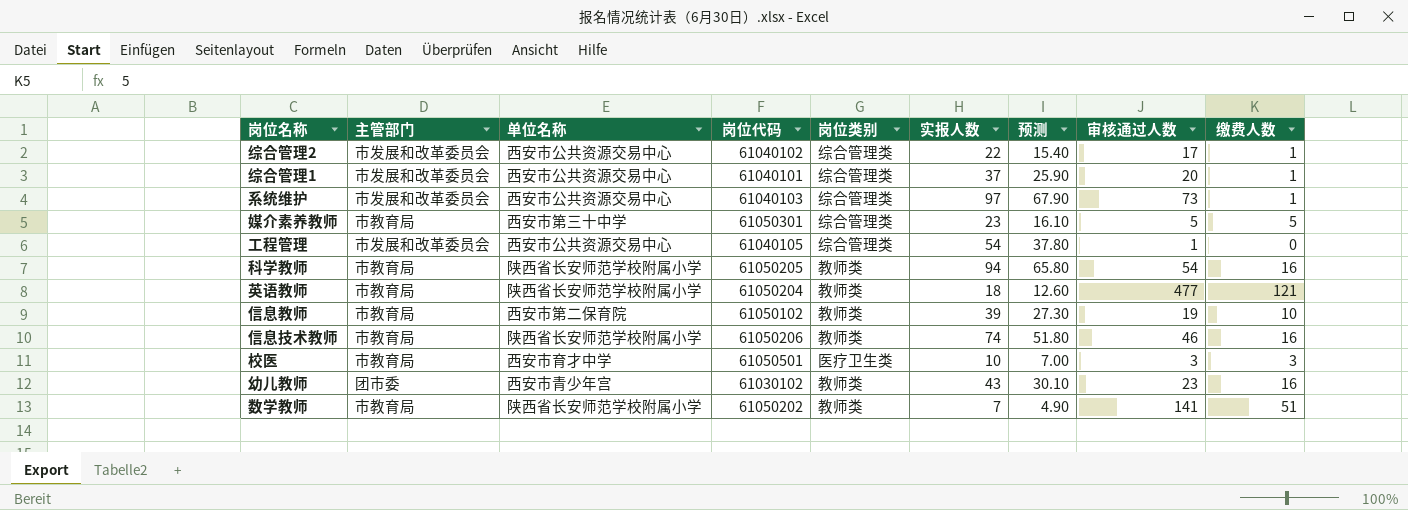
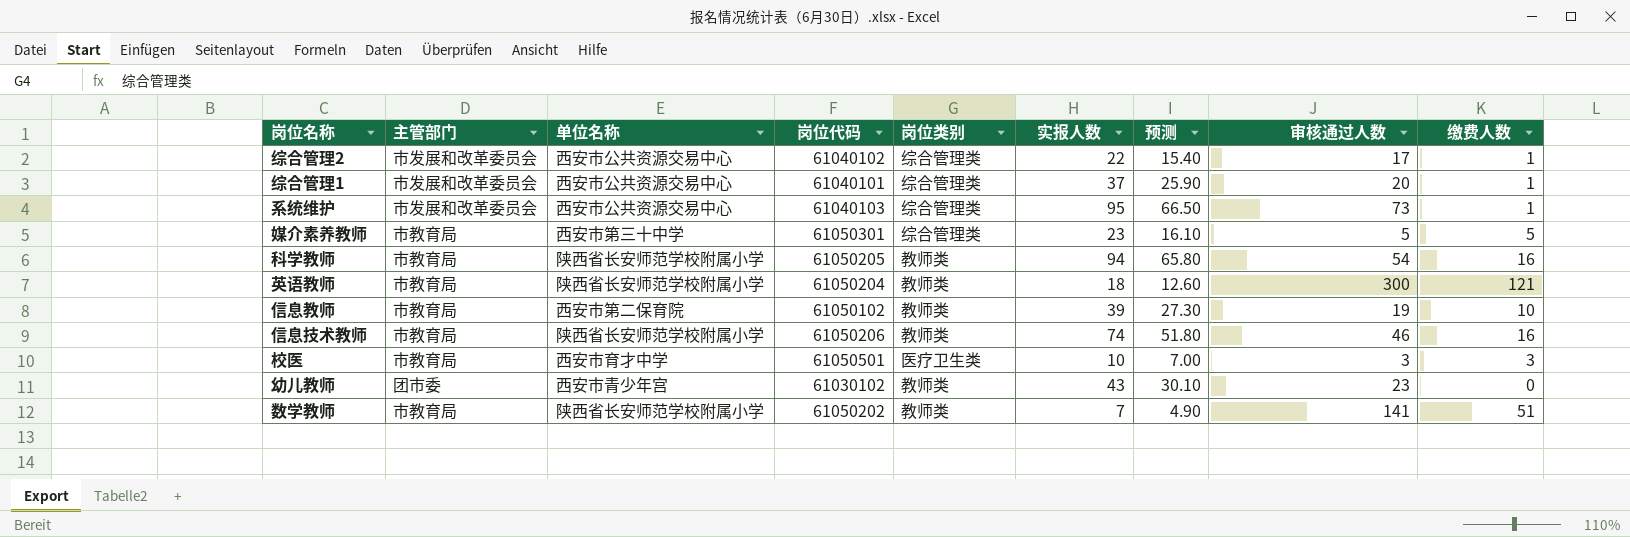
row 工程管理: 市发展和改革委员会 | 西安市公共资源交易中心 | 61040105 | 综合管理类 | 54 | 37.80 | 1 | 0 -> none
系统维护 | 实报人数: 97 -> 95
系统维护 | 预测: 67.90 -> 66.50
英语教师 | 审核通过人数: 477 -> 300
幼儿教师 | 缴费人数: 16 -> 0

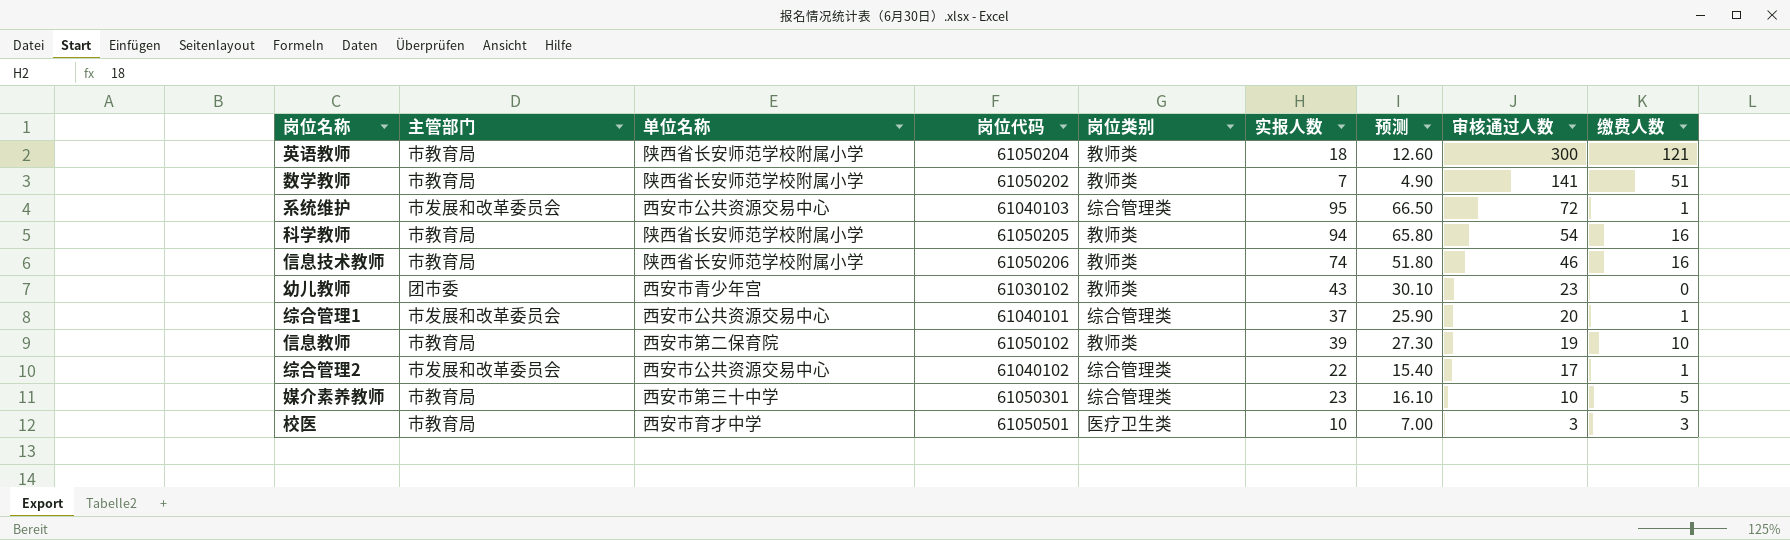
row order: none -> 审核通过人数 descending
系统维护 | 审核通过人数: 73 -> 72
媒介素养教师 | 审核通过人数: 5 -> 10

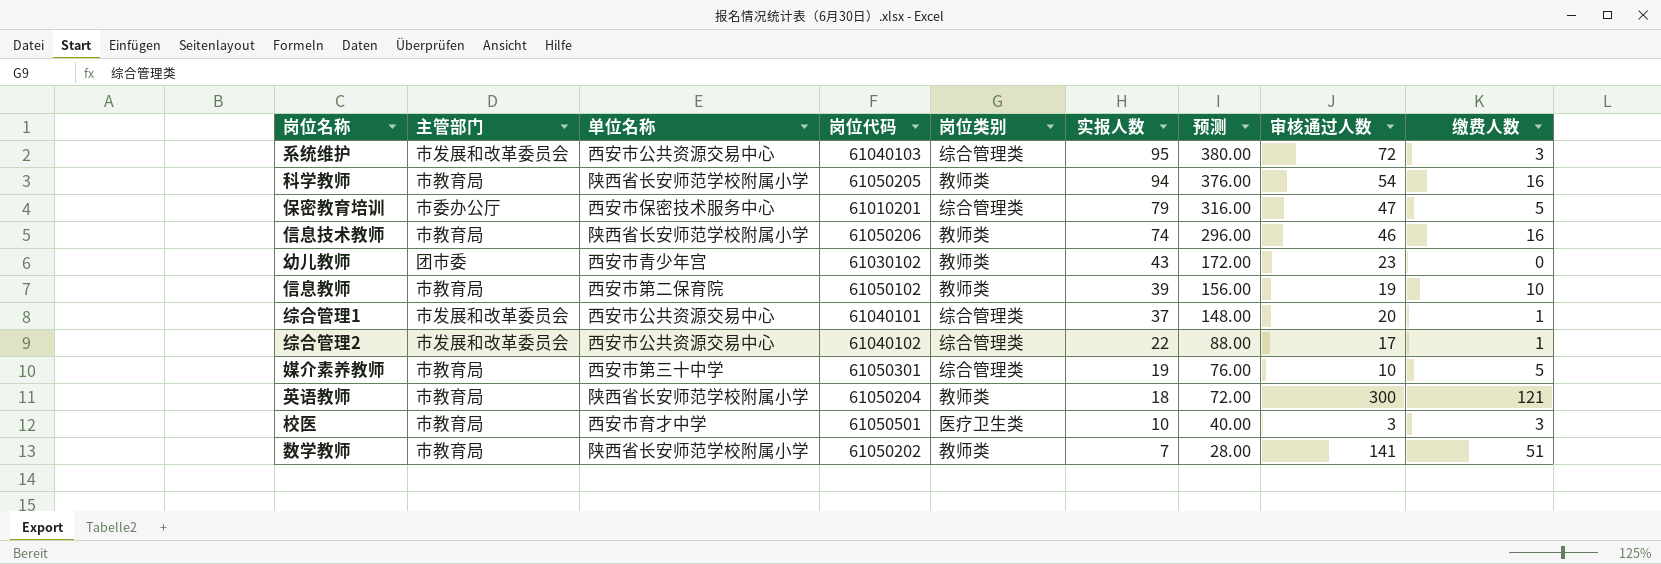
row order: 审核通过人数 descending -> 实报人数 descending
column 预测 | formula: [实报人数] * 0.7 -> [实报人数] * 4
系统维护 | 缴费人数: 1 -> 3
row 保密教育培训: none -> 市委办公厅 | 西安市保密技术服务中心 | 61010201 | 综合管理类 | 79 | 316.00 | 47 | 5
媒介素养教师 | 实报人数: 23 -> 19

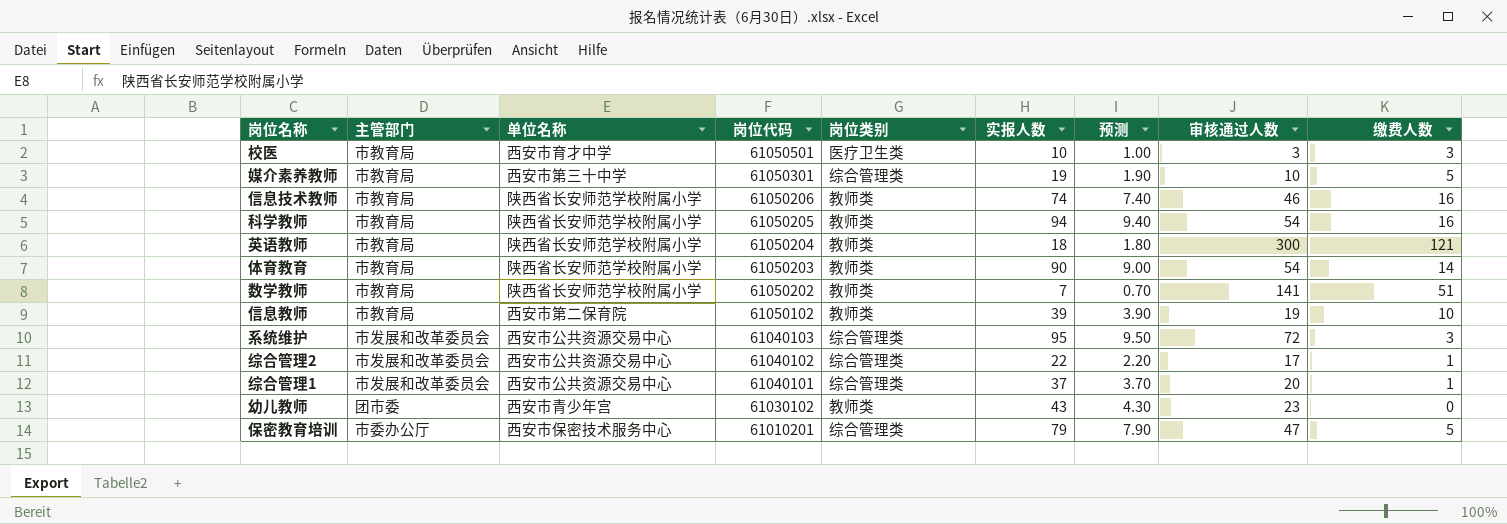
row order: 实报人数 descending -> 岗位代码 descending
column 预测 | formula: [实报人数] * 4 -> [实报人数] * 0.1
row 体育教育: none -> 市教育局 | 陕西省长安师范学校附属小学 | 61050203 | 教师类 | 90 | 9.00 | 54 | 14

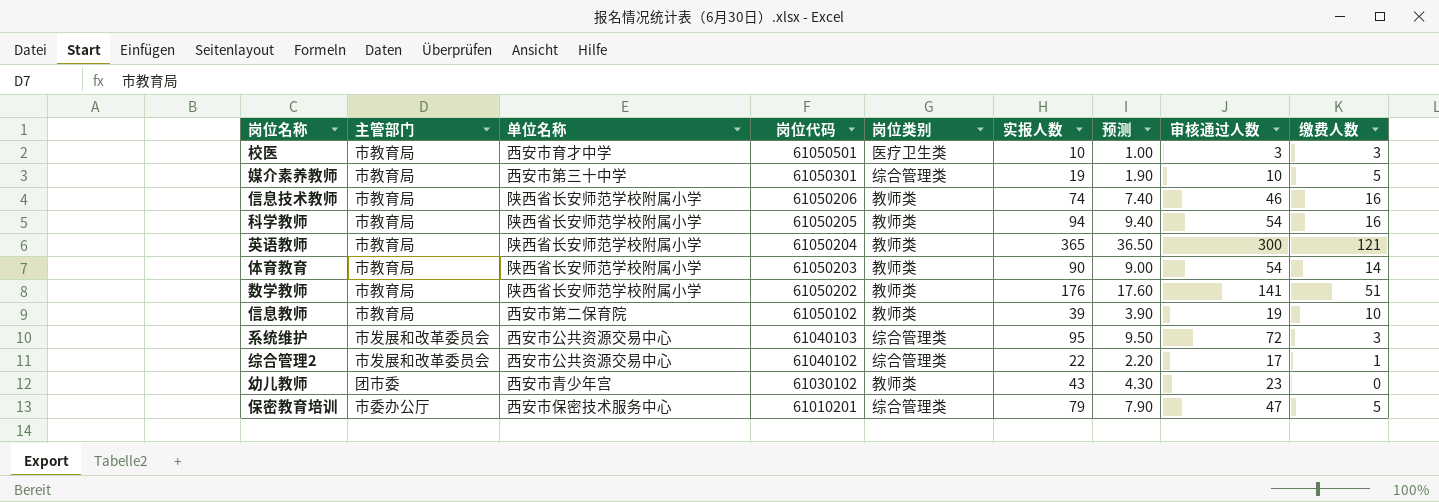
row 综合管理1: 市发展和改革委员会 | 西安市公共资源交易中心 | 61040101 | 综合管理类 | 37 | 3.70 | 20 | 1 -> none
英语教师 | 实报人数: 18 -> 365
英语教师 | 预测: 1.80 -> 36.50
数学教师 | 实报人数: 7 -> 176
数学教师 | 预测: 0.70 -> 17.60

